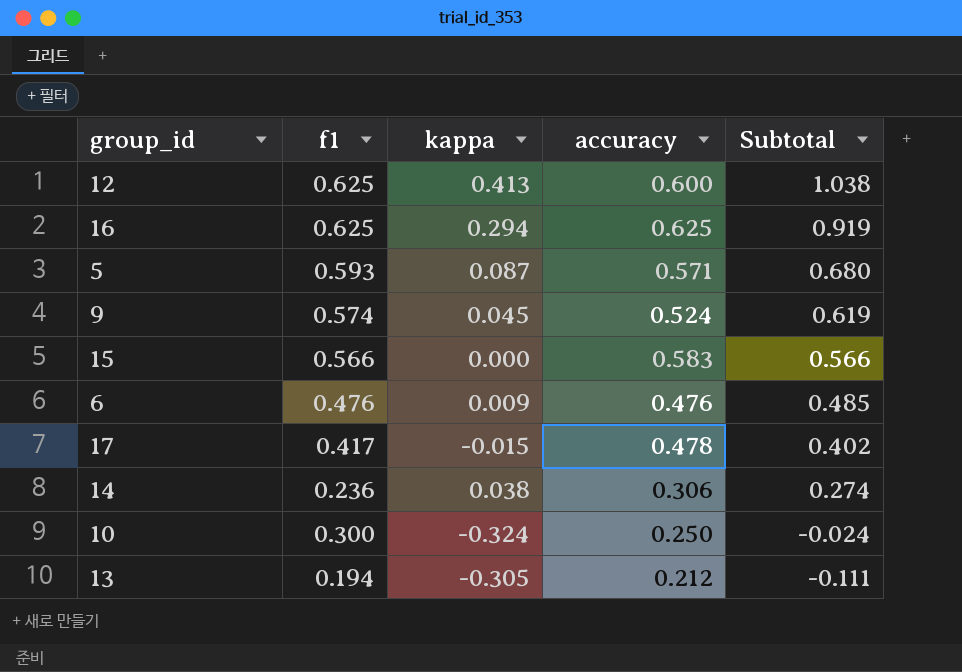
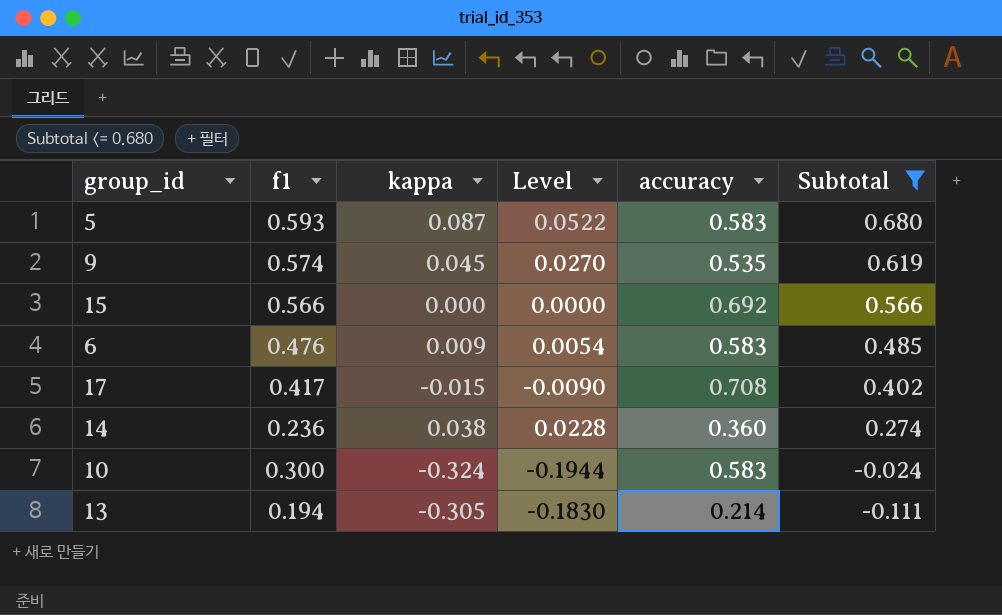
filter: none -> Subtotal <= 0.680
column Level | formula: none -> [kappa] * 0.6
5 | accuracy: 0.571 -> 0.583
9 | accuracy: 0.524 -> 0.535
15 | accuracy: 0.583 -> 0.692
6 | accuracy: 0.476 -> 0.583
17 | accuracy: 0.478 -> 0.708
14 | accuracy: 0.306 -> 0.360
10 | accuracy: 0.250 -> 0.583
13 | accuracy: 0.212 -> 0.214

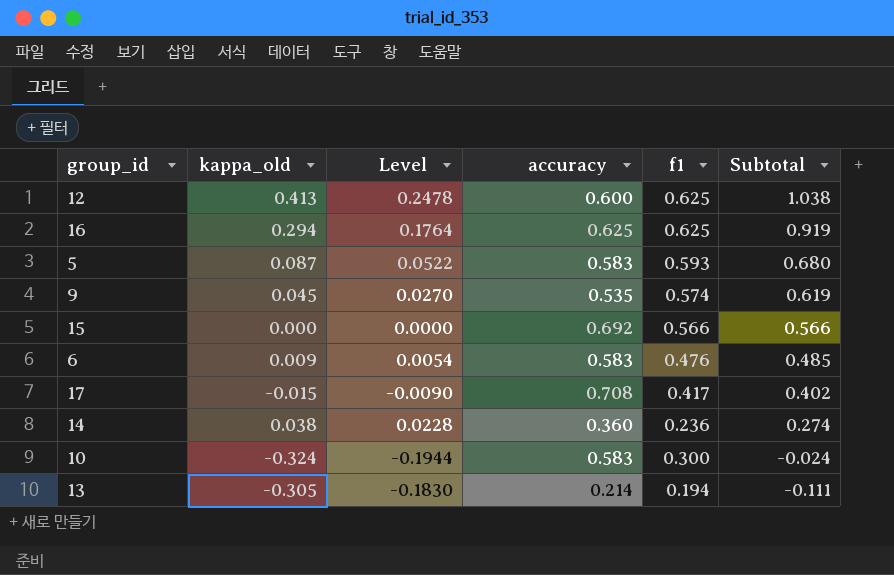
filter: Subtotal <= 0.680 -> none
column name: kappa -> kappa_old
column f1 | position: 2 -> 5

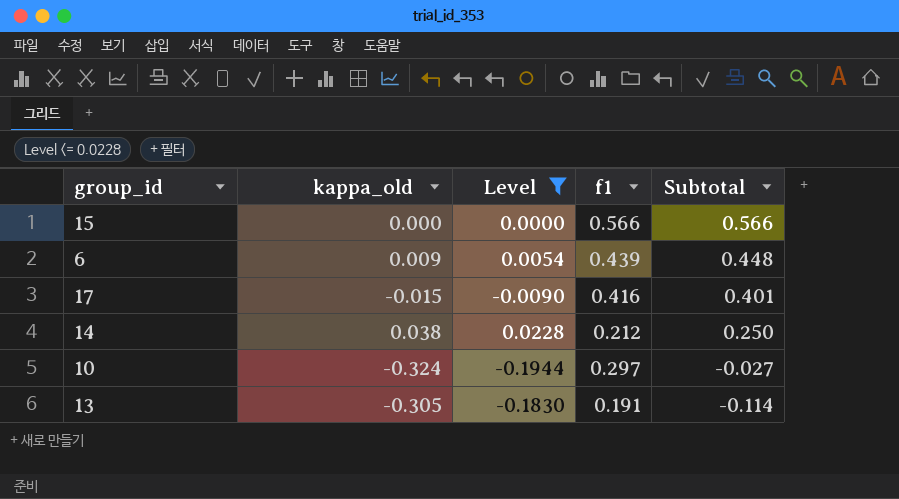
filter: none -> Level <= 0.0228
column accuracy | position: 4 -> none
6 | f1: 0.476 -> 0.439
6 | Subtotal: 0.485 -> 0.448
17 | f1: 0.417 -> 0.416
17 | Subtotal: 0.402 -> 0.401
14 | f1: 0.236 -> 0.212
14 | Subtotal: 0.274 -> 0.250
10 | f1: 0.300 -> 0.297
10 | Subtotal: -0.024 -> -0.027
13 | f1: 0.194 -> 0.191
13 | Subtotal: -0.111 -> -0.114

